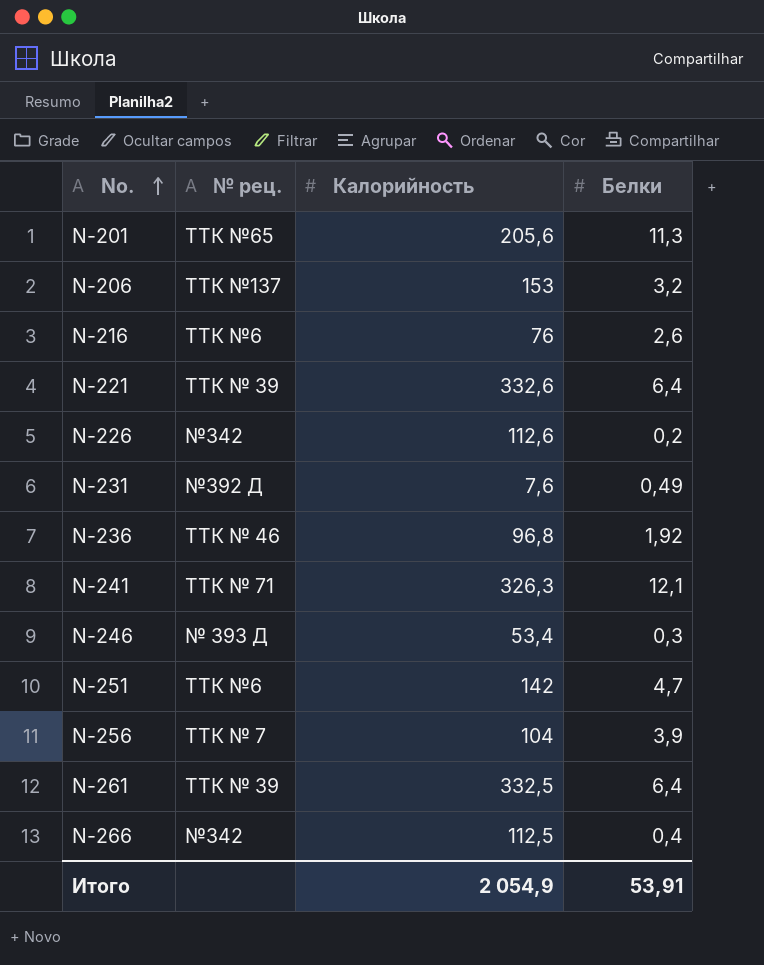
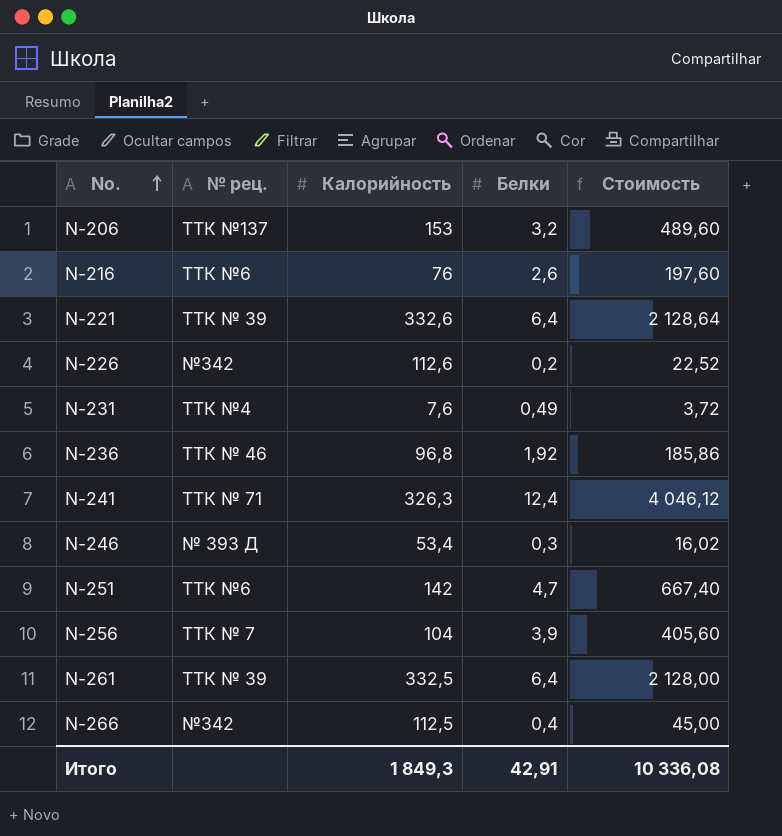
column Стоимость | formula: none -> [Калорийность] * [Белки]
row N-201: ТТК №65 | 205,6 | 11,3 -> none
N-231 | № рец.: №392 Д -> ТТК №4
N-241 | Белки: 12,1 -> 12,4
Итого | Калорийность: 2 054,9 -> 1 849,3
Итого | Белки: 53,91 -> 42,91

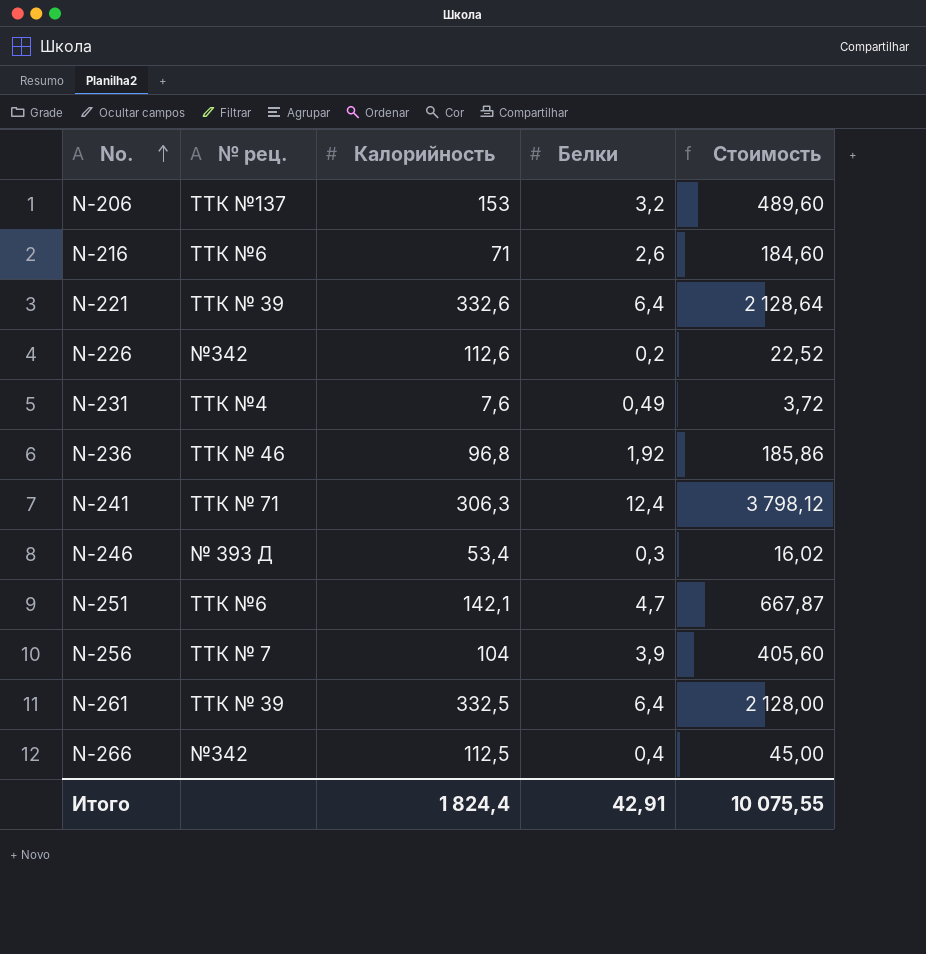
N-216 | Калорийность: 76 -> 71
N-216 | Стоимость: 197,60 -> 184,60
N-241 | Калорийность: 326,3 -> 306,3
N-241 | Стоимость: 4 046,12 -> 3 798,12
N-251 | Калорийность: 142 -> 142,1
N-251 | Стоимость: 667,40 -> 667,87
Итого | Калорийность: 1 849,3 -> 1 824,4
Итого | Стоимость: 10 336,08 -> 10 075,55

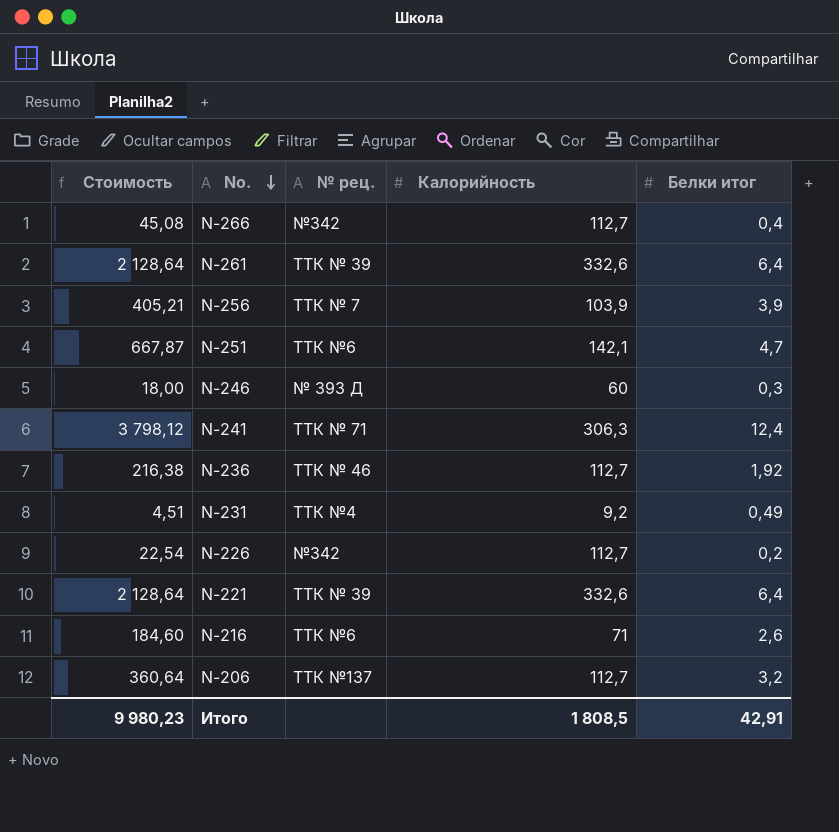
row order: No. ascending -> No. descending
column Стоимость | position: 5 -> 1
column name: Белки -> Белки итог
N-266 | Стоимость: 45,00 -> 45,08
N-266 | Калорийность: 112,5 -> 112,7
N-261 | Стоимость: 2 128,00 -> 2 128,64
N-261 | Калорийность: 332,5 -> 332,6
N-256 | Стоимость: 405,60 -> 405,21
N-256 | Калорийность: 104 -> 103,9
N-246 | Стоимость: 16,02 -> 18,00
N-246 | Калорийность: 53,4 -> 60
N-236 | Стоимость: 185,86 -> 216,38
N-236 | Калорийность: 96,8 -> 112,7
N-231 | Стоимость: 3,72 -> 4,51
N-231 | Калорийность: 7,6 -> 9,2
N-226 | Стоимость: 22,52 -> 22,54
N-226 | Калорийность: 112,6 -> 112,7
N-206 | Стоимость: 489,60 -> 360,64
N-206 | Калорийность: 153 -> 112,7
Итого | Стоимость: 10 075,55 -> 9 980,23
Итого | Калорийность: 1 824,4 -> 1 808,5

